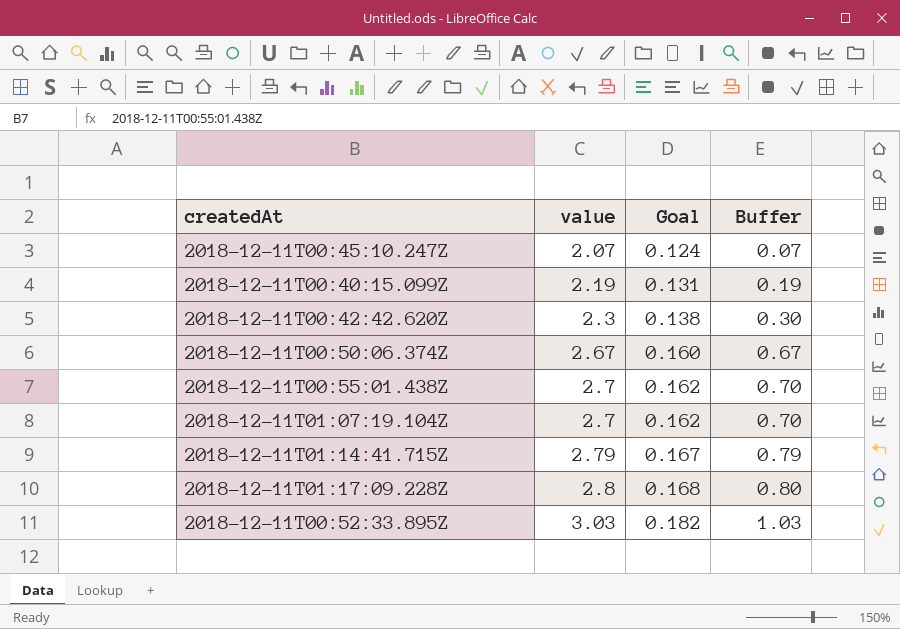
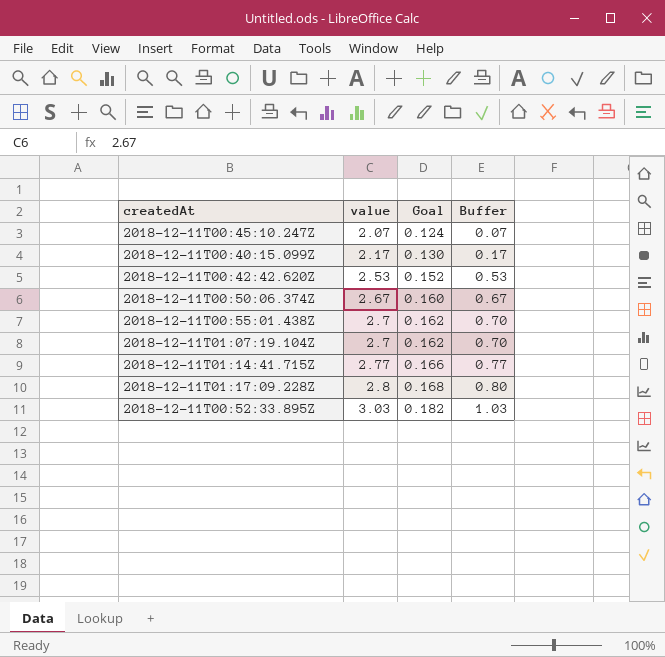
2018-12-11T00:40:15.099Z | value: 2.19 -> 2.17
2018-12-11T00:40:15.099Z | Goal: 0.131 -> 0.130
2018-12-11T00:40:15.099Z | Buffer: 0.19 -> 0.17
2018-12-11T00:42:42.620Z | value: 2.3 -> 2.53
2018-12-11T00:42:42.620Z | Goal: 0.138 -> 0.152
2018-12-11T00:42:42.620Z | Buffer: 0.30 -> 0.53
2018-12-11T01:14:41.715Z | value: 2.79 -> 2.77
2018-12-11T01:14:41.715Z | Goal: 0.167 -> 0.166
2018-12-11T01:14:41.715Z | Buffer: 0.79 -> 0.77

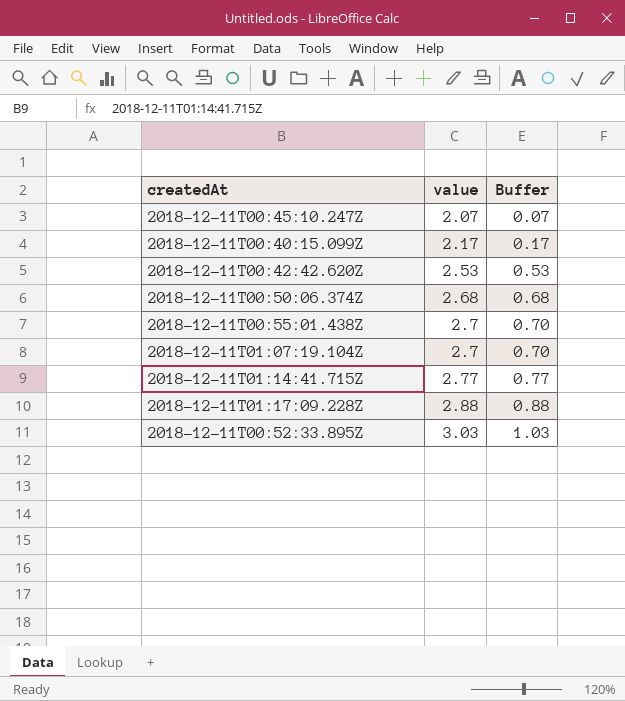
column Goal | formula: [value] * 0.06 -> none
2018-12-11T00:50:06.374Z | value: 2.67 -> 2.68
2018-12-11T00:50:06.374Z | Buffer: 0.67 -> 0.68
2018-12-11T01:17:09.228Z | value: 2.8 -> 2.88
2018-12-11T01:17:09.228Z | Buffer: 0.80 -> 0.88

